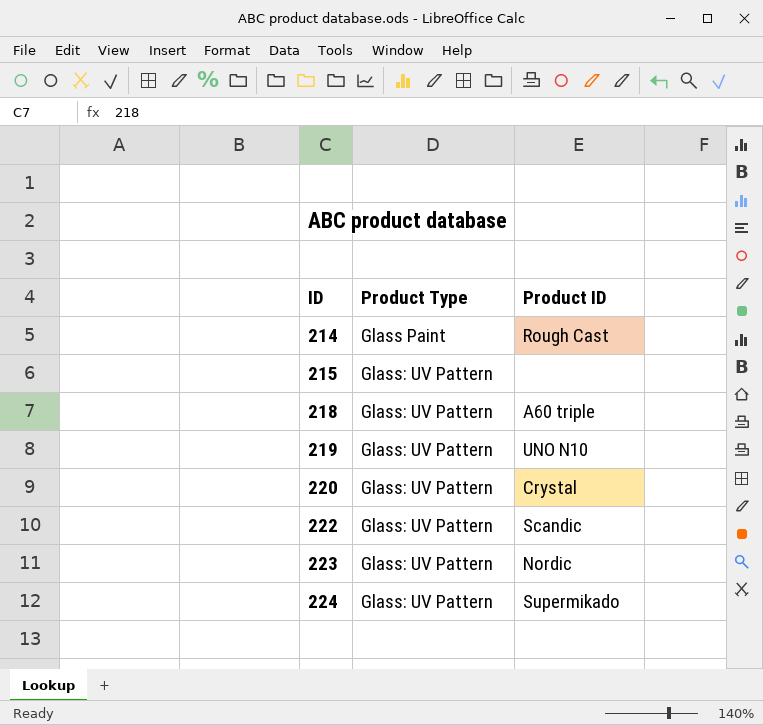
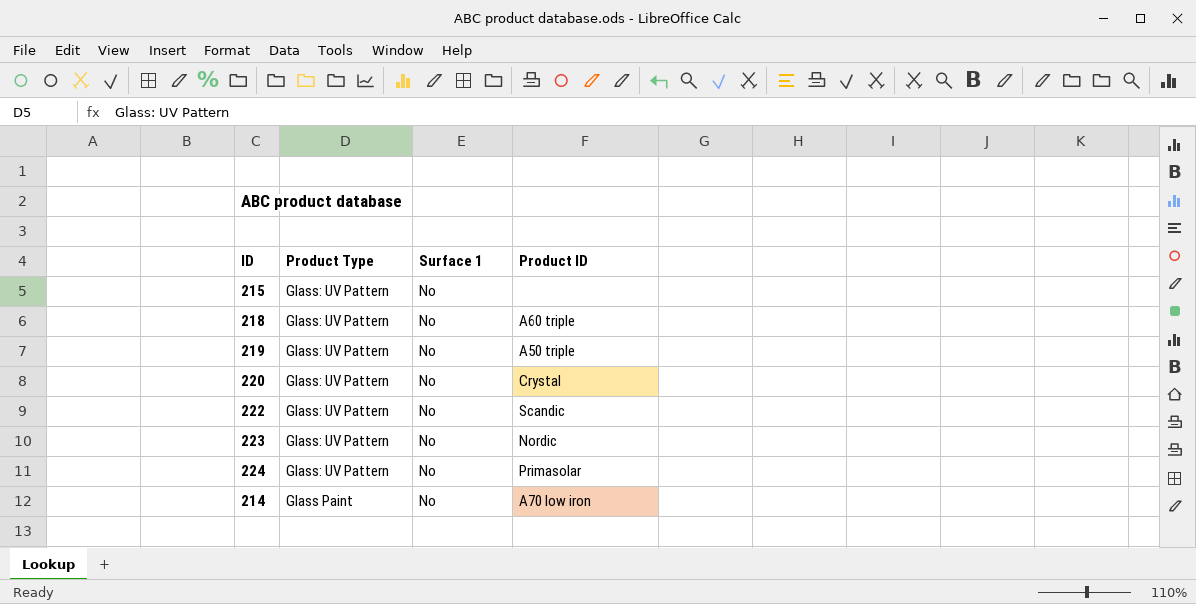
row order: ID ascending -> Product Type descending
column Surface 1 | position: none -> 3
219 | Product ID: UNO N10 -> A50 triple
224 | Product ID: Supermikado -> Primasolar
214 | Product ID: Rough Cast -> A70 low iron

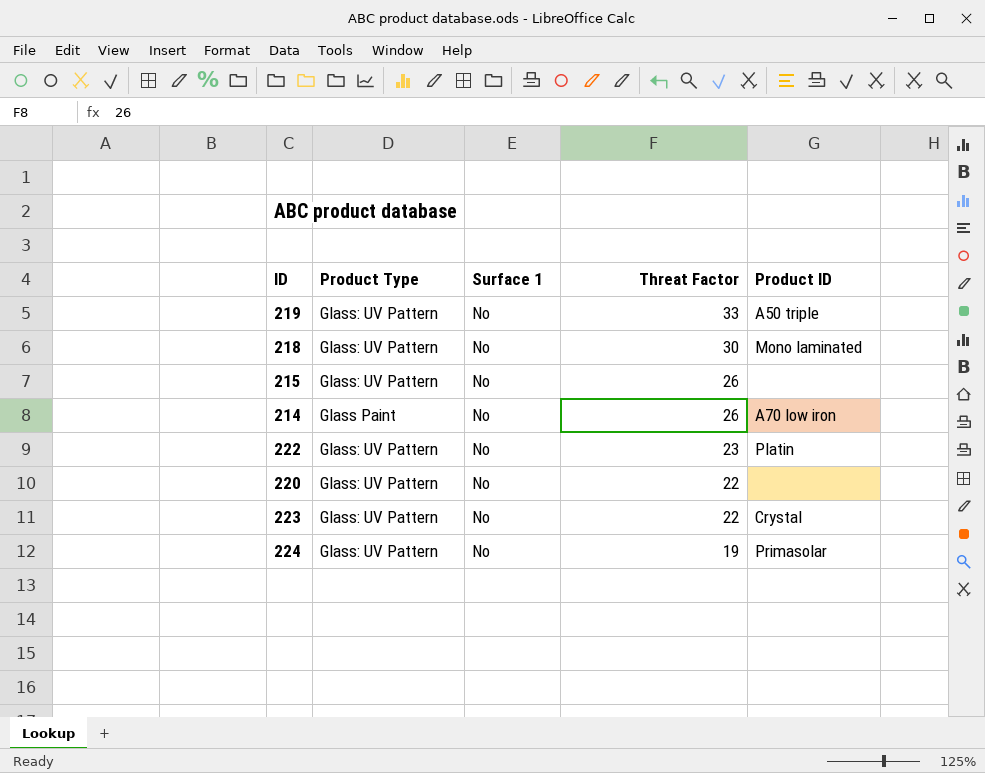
row order: Product Type descending -> Threat Factor descending
column Threat Factor | position: none -> 4
218 | Product ID: A60 triple -> Mono laminated
222 | Product ID: Scandic -> Platin
220 | Product ID: Crystal -> none
223 | Product ID: Nordic -> Crystal

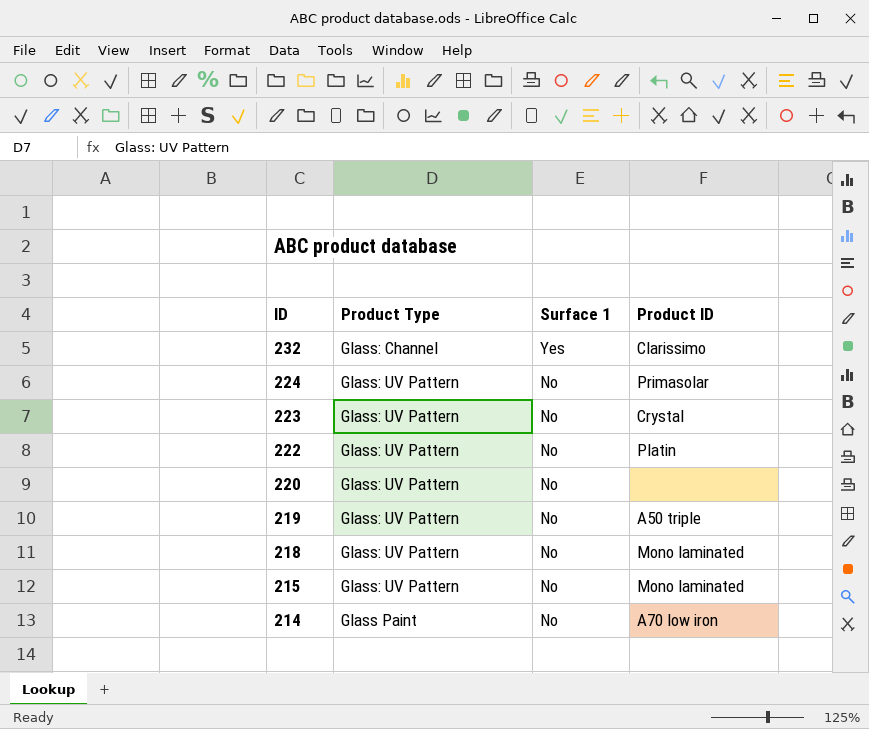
row order: Threat Factor descending -> ID descending
column Threat Factor | position: 4 -> none
row 232: none -> Glass: Channel | Yes | Clarissimo
215 | Product ID: none -> Mono laminated

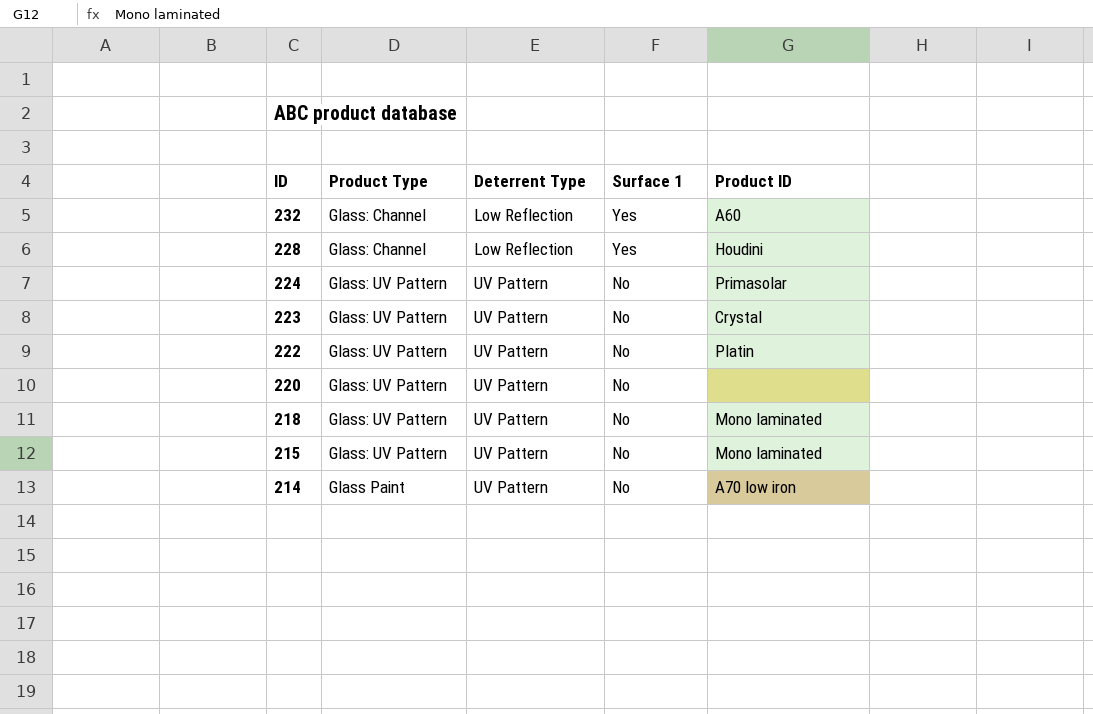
column Deterrent Type | position: none -> 3
row 219: Glass: UV Pattern | No | A50 triple -> none
232 | Product ID: Clarissimo -> A60
row 228: none -> Glass: Channel | Low Reflection | Yes | Houdini

